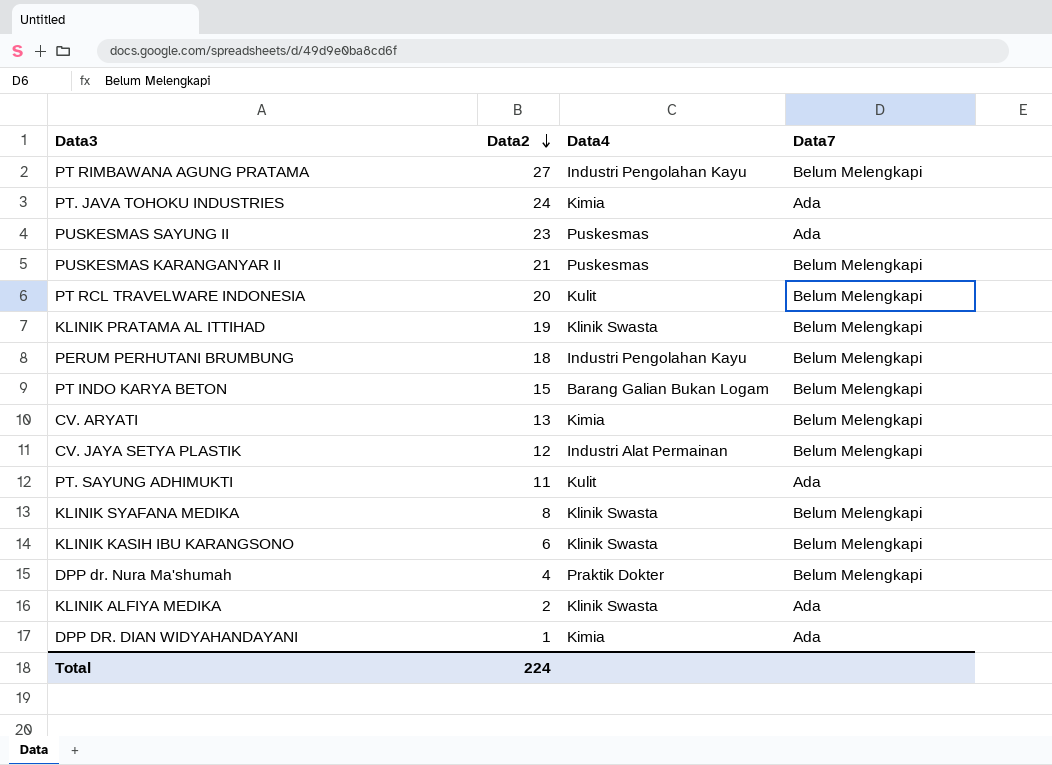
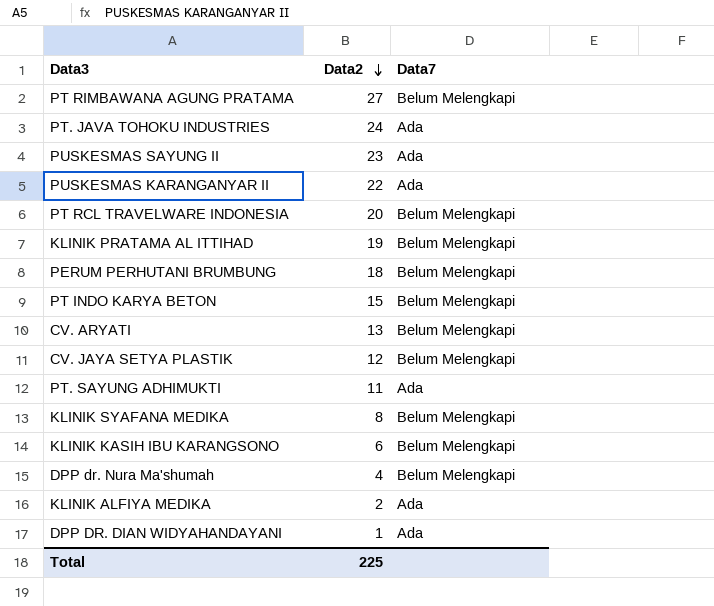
column Data4 | position: 3 -> none
PUSKESMAS KARANGANYAR II | Data2: 21 -> 22
PUSKESMAS KARANGANYAR II | Data7: Belum Melengkapi -> Ada
Total | Data2: 224 -> 225

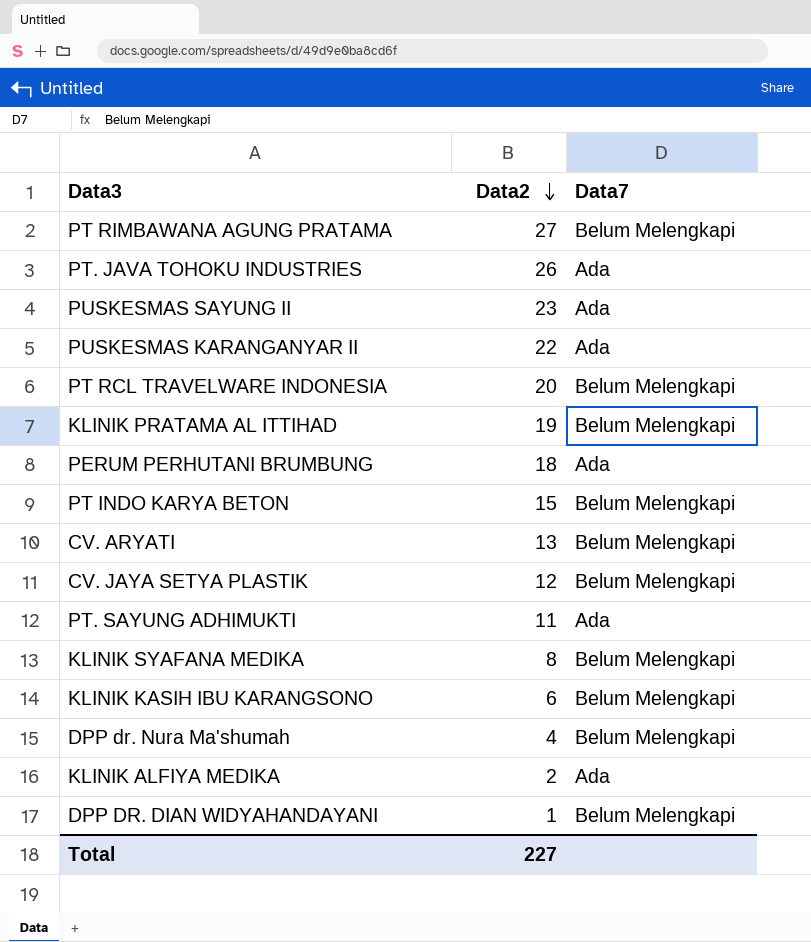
PT. JAVA TOHOKU INDUSTRIES | Data2: 24 -> 26
PERUM PERHUTANI BRUMBUNG | Data7: Belum Melengkapi -> Ada
DPP DR. DIAN WIDYAHANDAYANI | Data7: Ada -> Belum Melengkapi
Total | Data2: 225 -> 227

